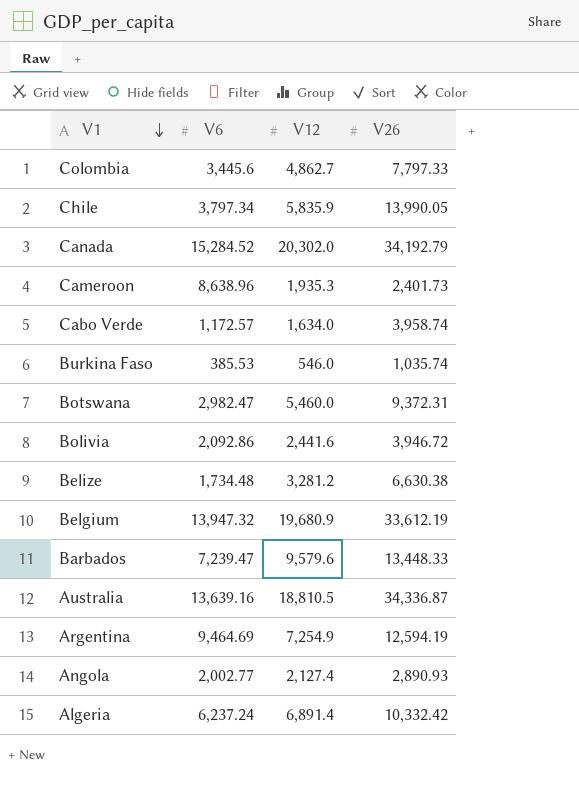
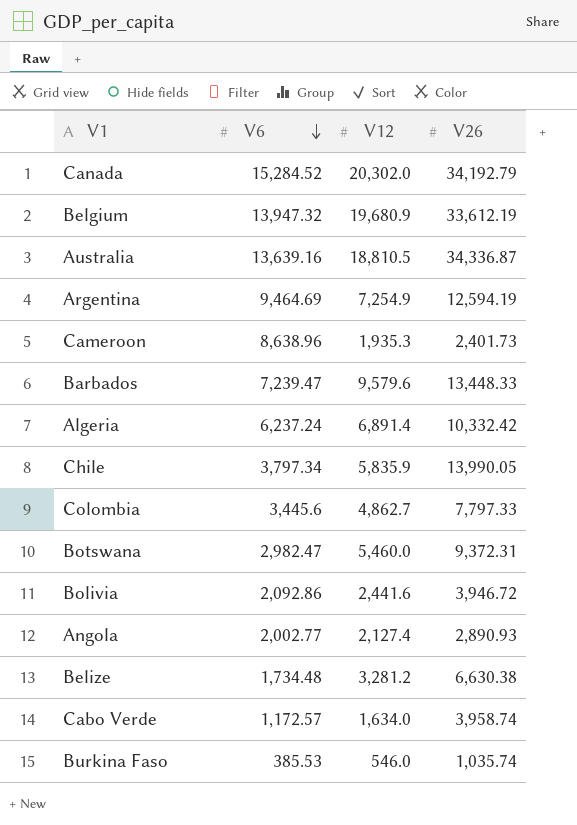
row order: V1 descending -> V6 descending

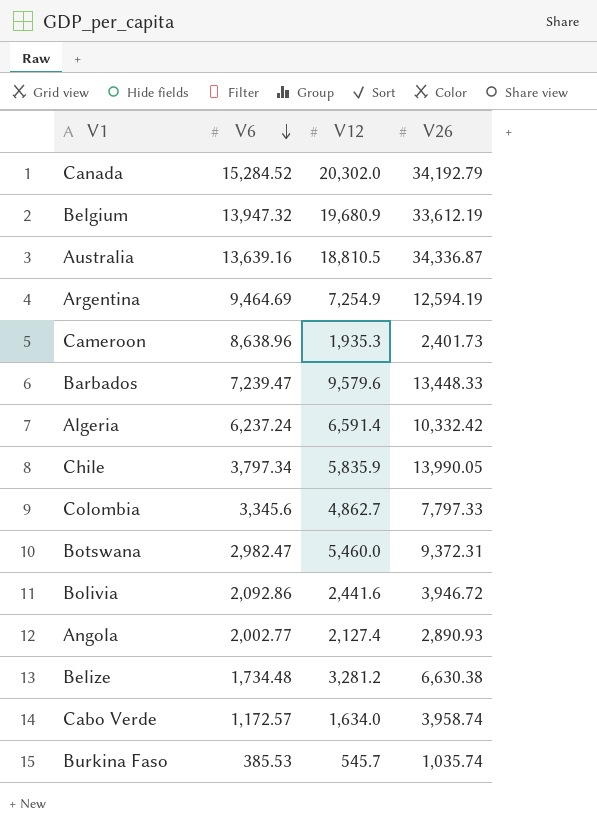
Algeria | V12: 6,891.4 -> 6,591.4
Colombia | V6: 3,445.6 -> 3,345.6
Burkina Faso | V12: 546.0 -> 545.7

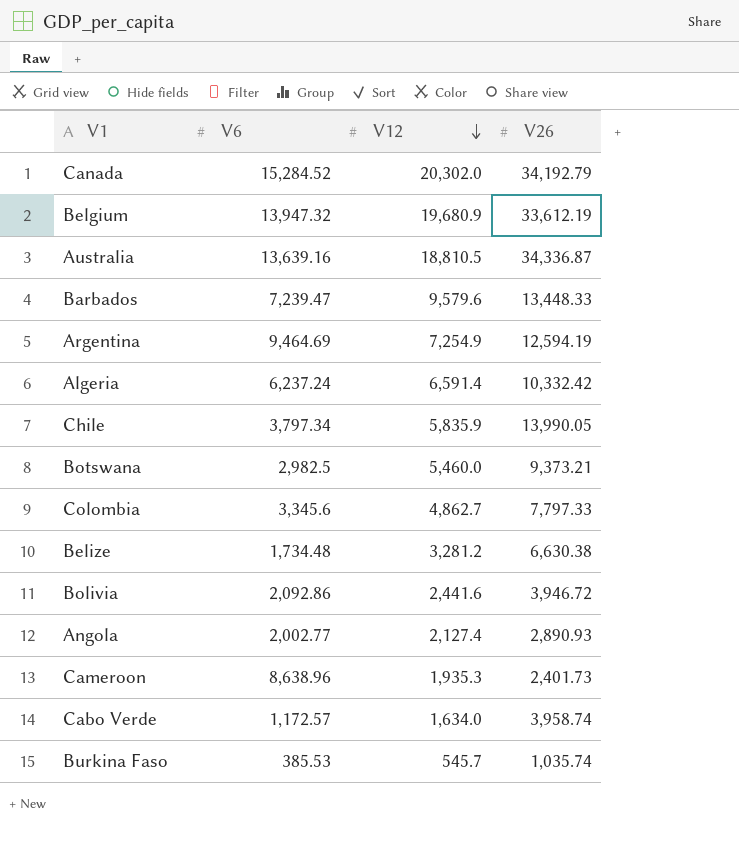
row order: V6 descending -> V12 descending
Botswana | V6: 2,982.47 -> 2,982.5
Botswana | V26: 9,372.31 -> 9,373.21

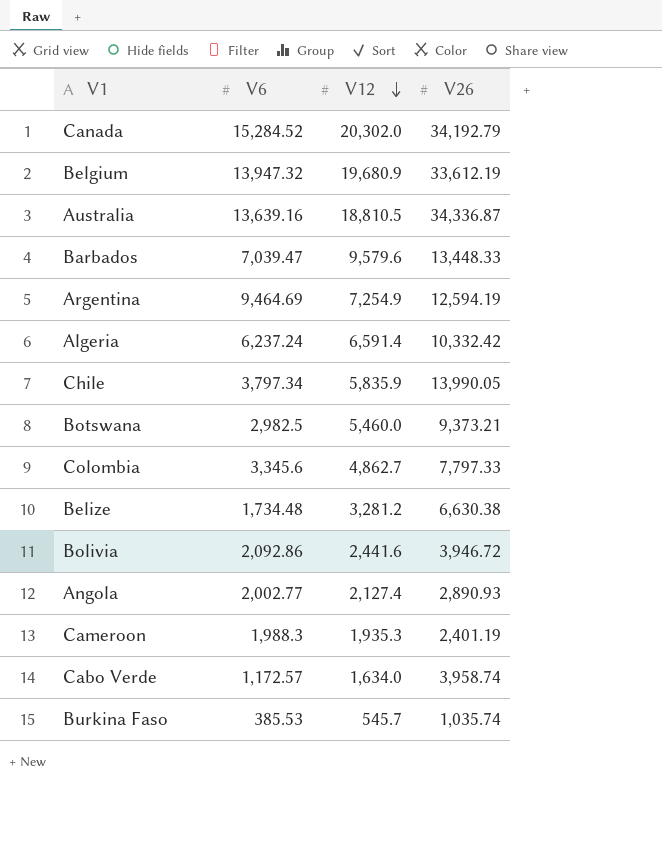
Barbados | V6: 7,239.47 -> 7,039.47
Cameroon | V6: 8,638.96 -> 1,988.3
Cameroon | V26: 2,401.73 -> 2,401.19

